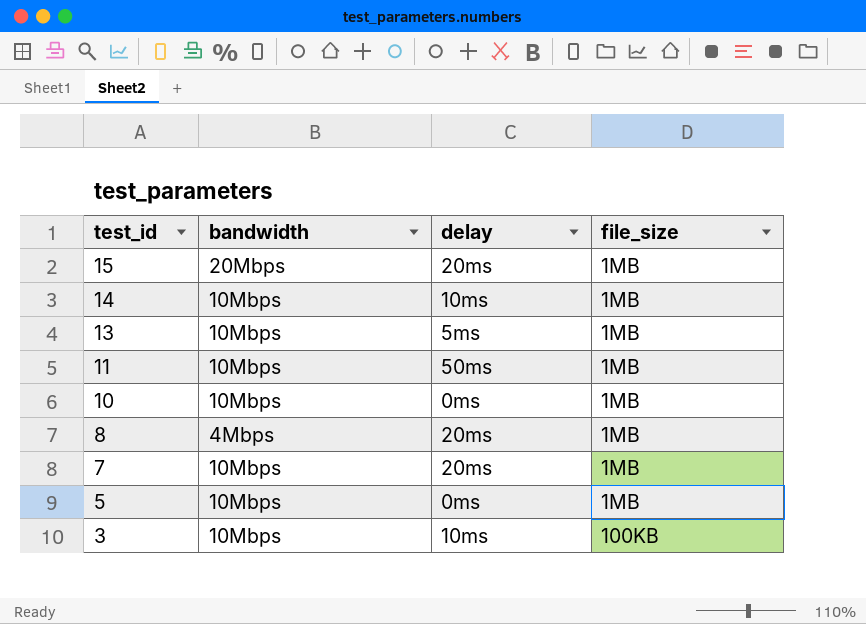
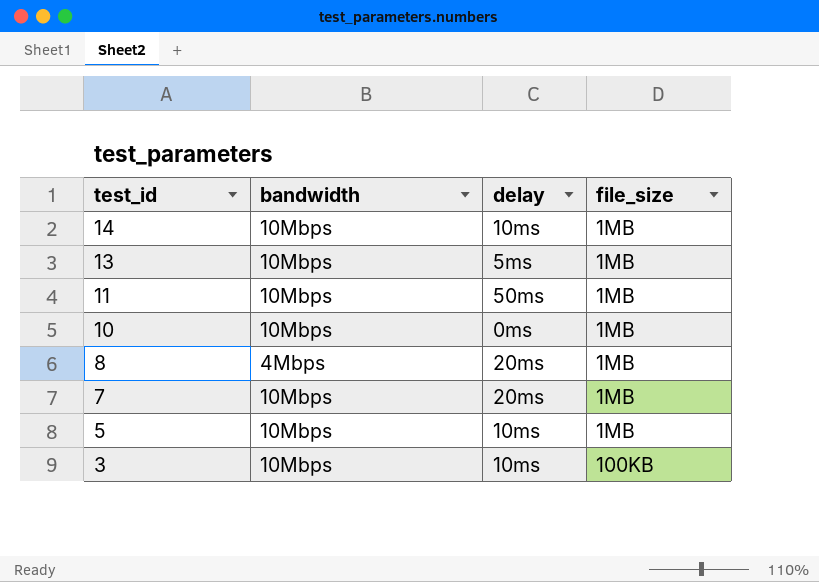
row 15: 20Mbps | 20ms | 1MB -> none
5 | delay: 0ms -> 10ms

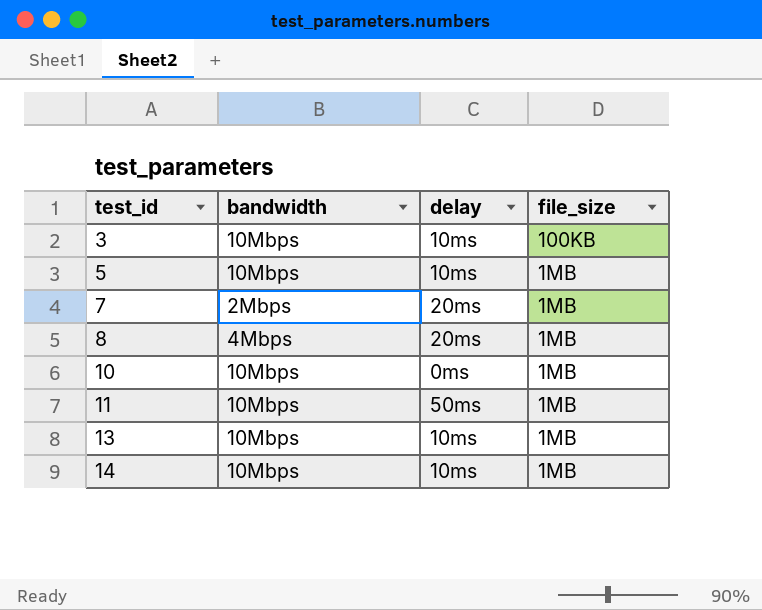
row order: test_id descending -> test_id ascending
7 | bandwidth: 10Mbps -> 2Mbps
13 | delay: 5ms -> 10ms

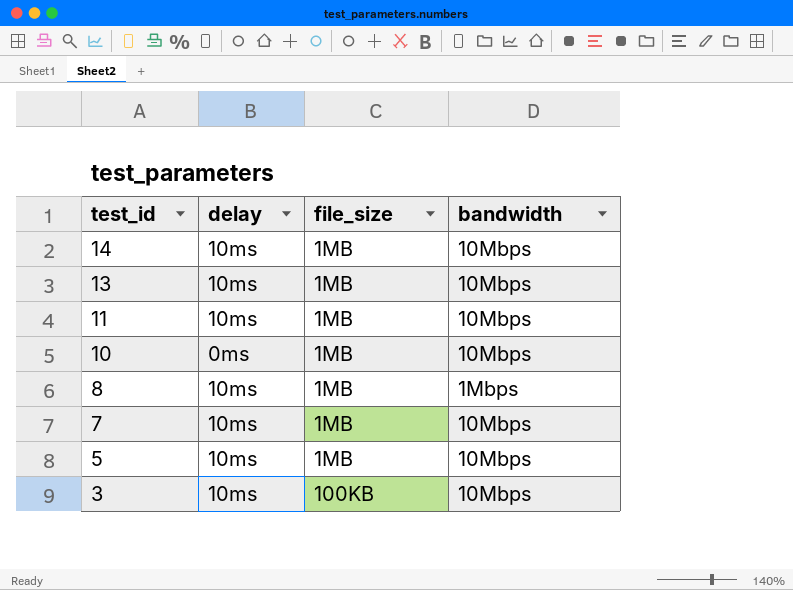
row order: test_id ascending -> test_id descending
column bandwidth | position: 2 -> 4
11 | delay: 50ms -> 10ms
8 | delay: 20ms -> 10ms
8 | bandwidth: 4Mbps -> 1Mbps
7 | delay: 20ms -> 10ms
7 | bandwidth: 2Mbps -> 10Mbps

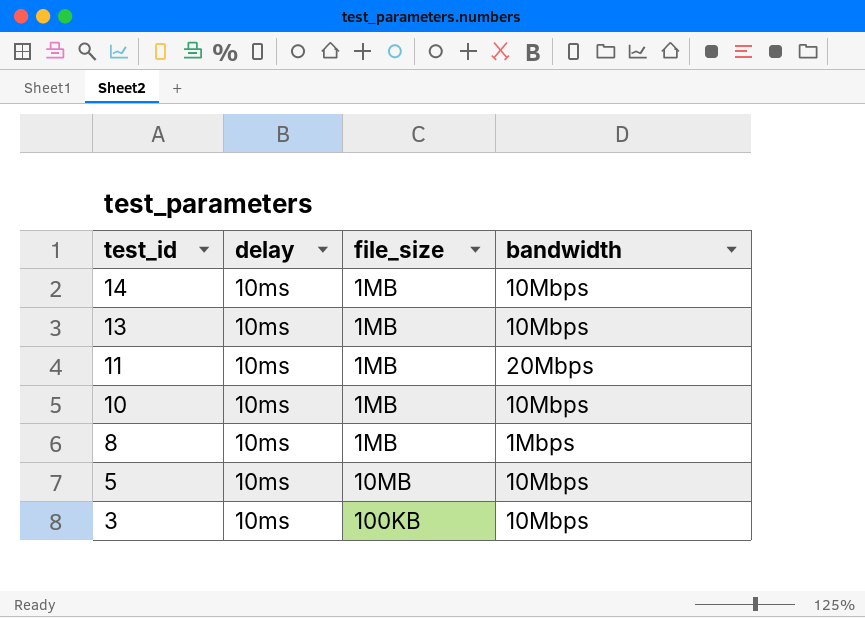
row 7: 10ms | 1MB | 10Mbps -> none
11 | bandwidth: 10Mbps -> 20Mbps
10 | delay: 0ms -> 10ms
5 | file_size: 1MB -> 10MB

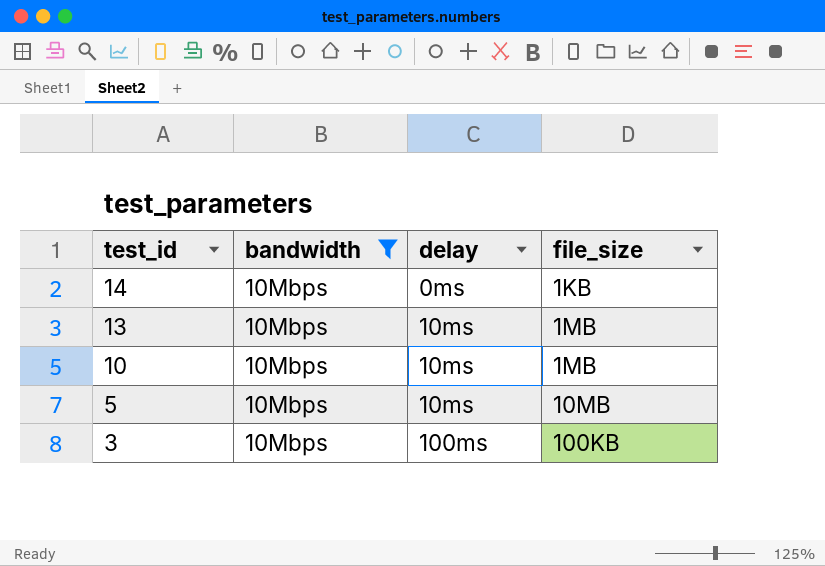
filter: none -> bandwidth = 10Mbps
column bandwidth | position: 4 -> 2
14 | delay: 10ms -> 0ms
14 | file_size: 1MB -> 1KB
3 | delay: 10ms -> 100ms

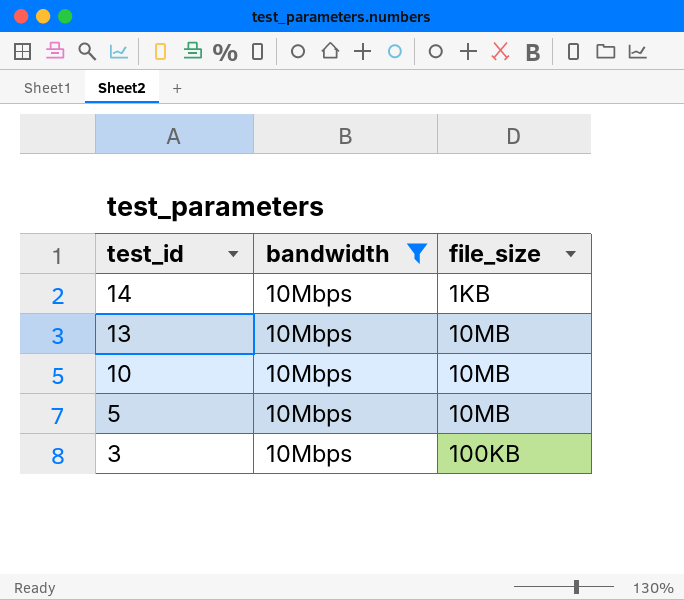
column delay | position: 3 -> none
13 | file_size: 1MB -> 10MB
10 | file_size: 1MB -> 10MB

